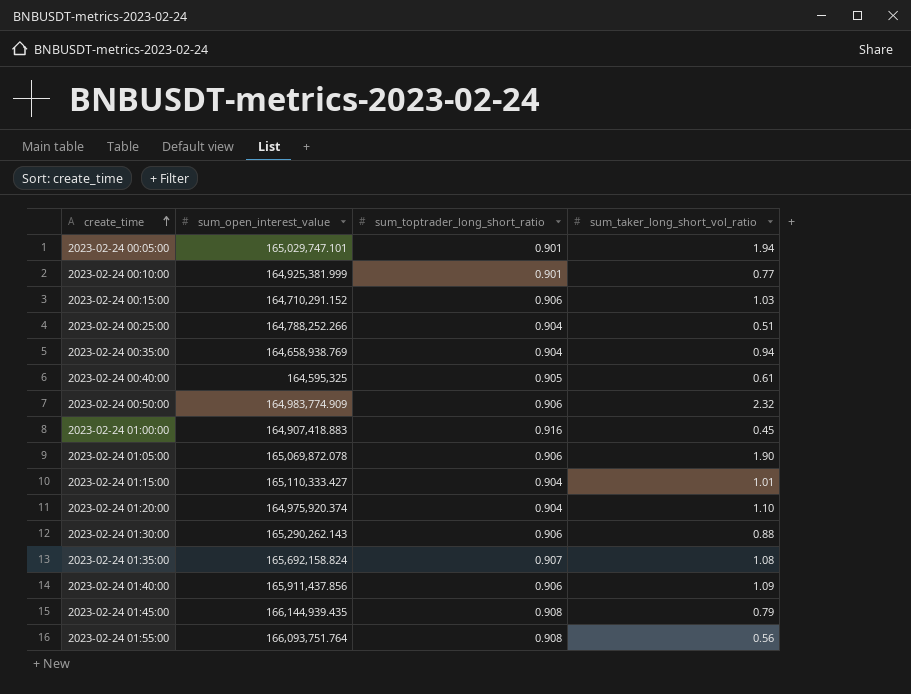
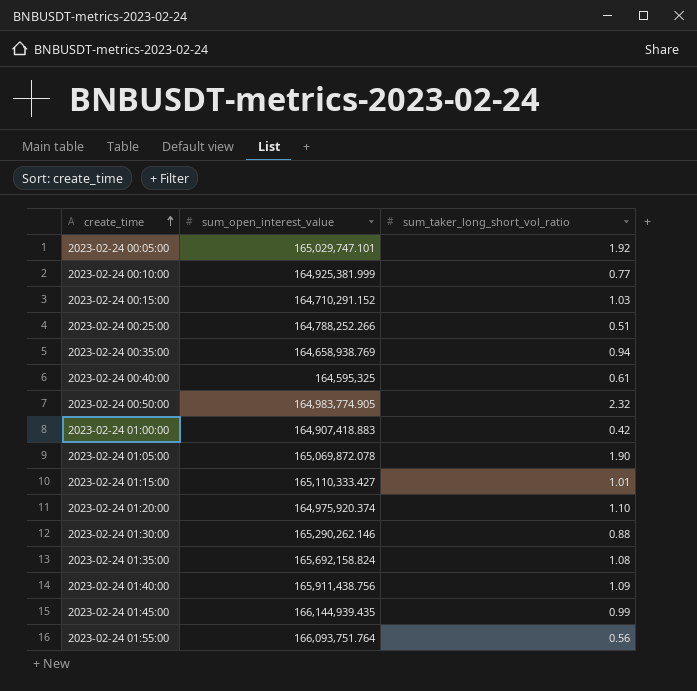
column sum_toptrader_long_short_ratio | position: 3 -> none
2023-02-24 00:05:00 | sum_taker_long_short_vol_ratio: 1.94 -> 1.92
2023-02-24 00:50:00 | sum_open_interest_value: 164,983,774.909 -> 164,983,774.905
2023-02-24 01:00:00 | sum_taker_long_short_vol_ratio: 0.45 -> 0.42
2023-02-24 01:30:00 | sum_open_interest_value: 165,290,262.143 -> 165,290,262.146
2023-02-24 01:40:00 | sum_open_interest_value: 165,911,437.856 -> 165,911,438.756
2023-02-24 01:45:00 | sum_taker_long_short_vol_ratio: 0.79 -> 0.99

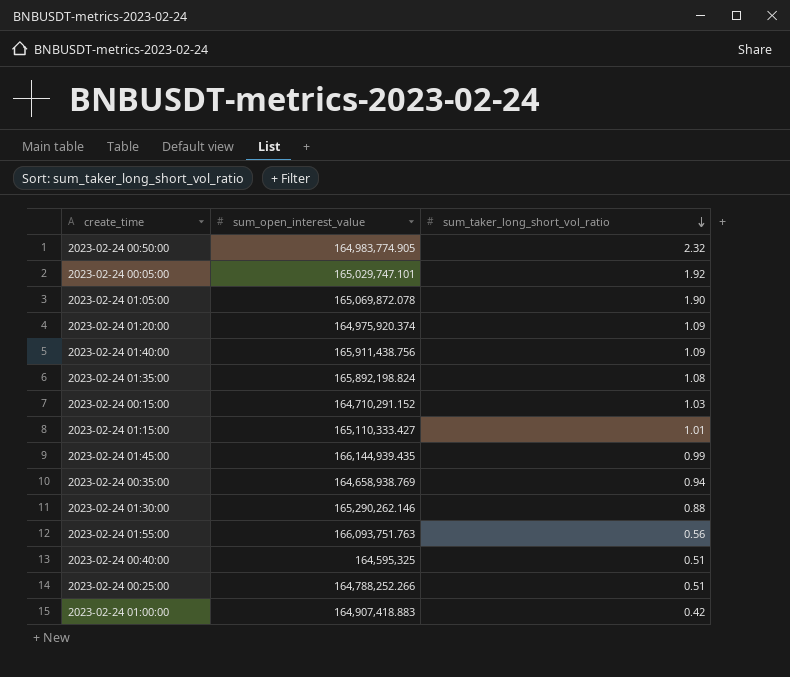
row order: create_time ascending -> sum_taker_long_short_vol_ratio descending
row 2023-02-24 00:10:00: 164,925,381.999 | 0.77 -> none
2023-02-24 01:20:00 | sum_taker_long_short_vol_ratio: 1.10 -> 1.09
2023-02-24 01:35:00 | sum_open_interest_value: 165,692,158.824 -> 165,892,198.824
2023-02-24 01:55:00 | sum_open_interest_value: 166,093,751.764 -> 166,093,751.763
2023-02-24 00:40:00 | sum_taker_long_short_vol_ratio: 0.61 -> 0.51

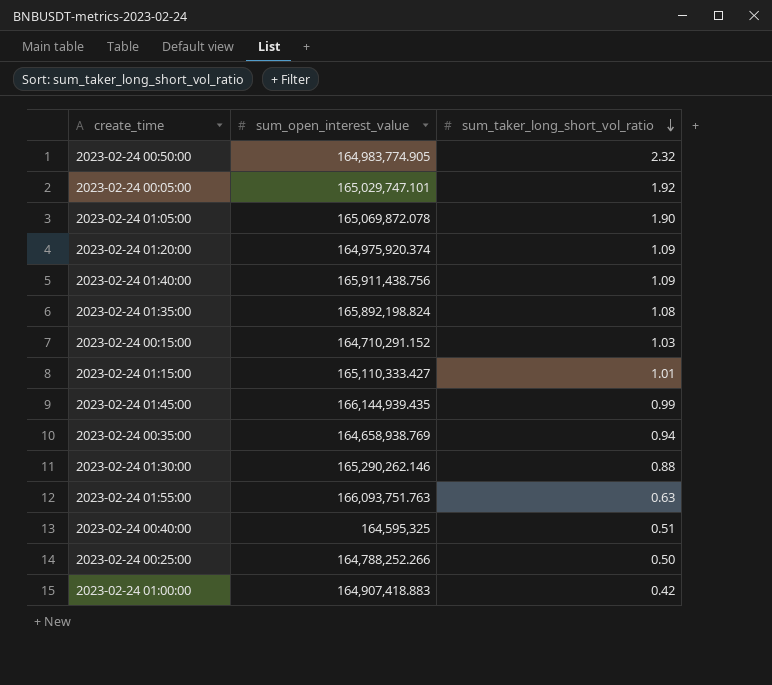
2023-02-24 01:55:00 | sum_taker_long_short_vol_ratio: 0.56 -> 0.63
2023-02-24 00:25:00 | sum_taker_long_short_vol_ratio: 0.51 -> 0.50

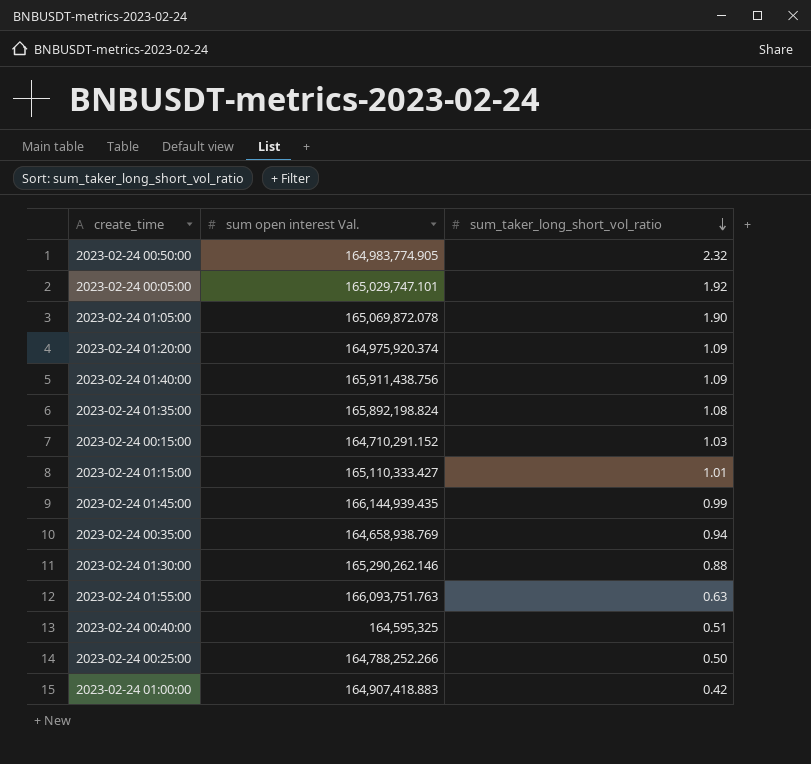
column name: sum_open_interest_value -> sum open interest Val.

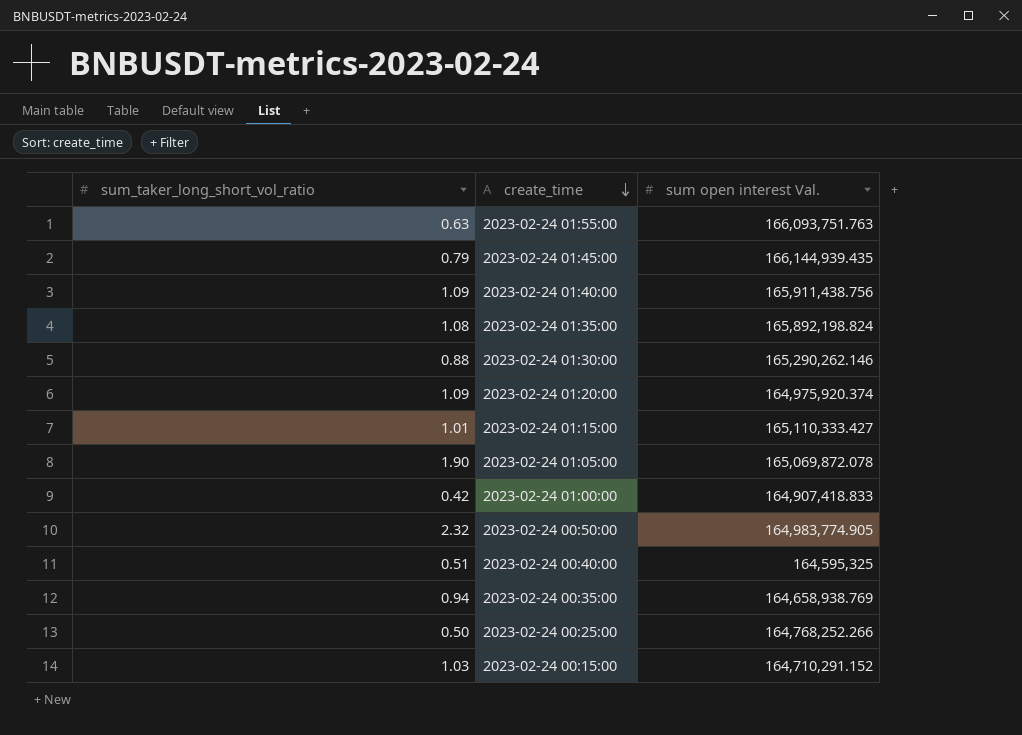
row order: sum_taker_long_short_vol_ratio descending -> create_time descending
column sum_taker_long_short_vol_ratio | position: 3 -> 1
row 2023-02-24 00:05:00: 165,029,747.101 | 1.92 -> none
2023-02-24 01:45:00 | sum_taker_long_short_vol_ratio: 0.99 -> 0.79
2023-02-24 01:00:00 | sum open interest Val.: 164,907,418.883 -> 164,907,418.833
2023-02-24 00:25:00 | sum open interest Val.: 164,788,252.266 -> 164,768,252.266

